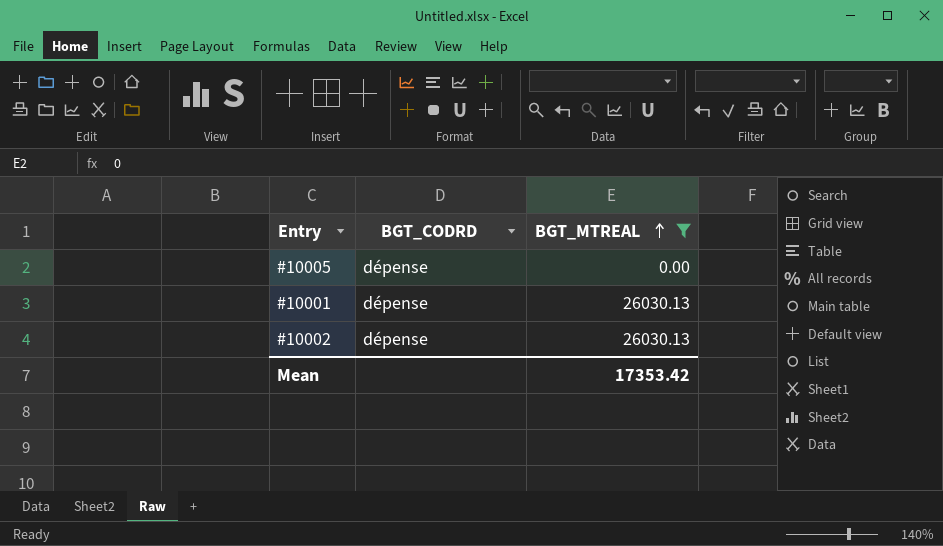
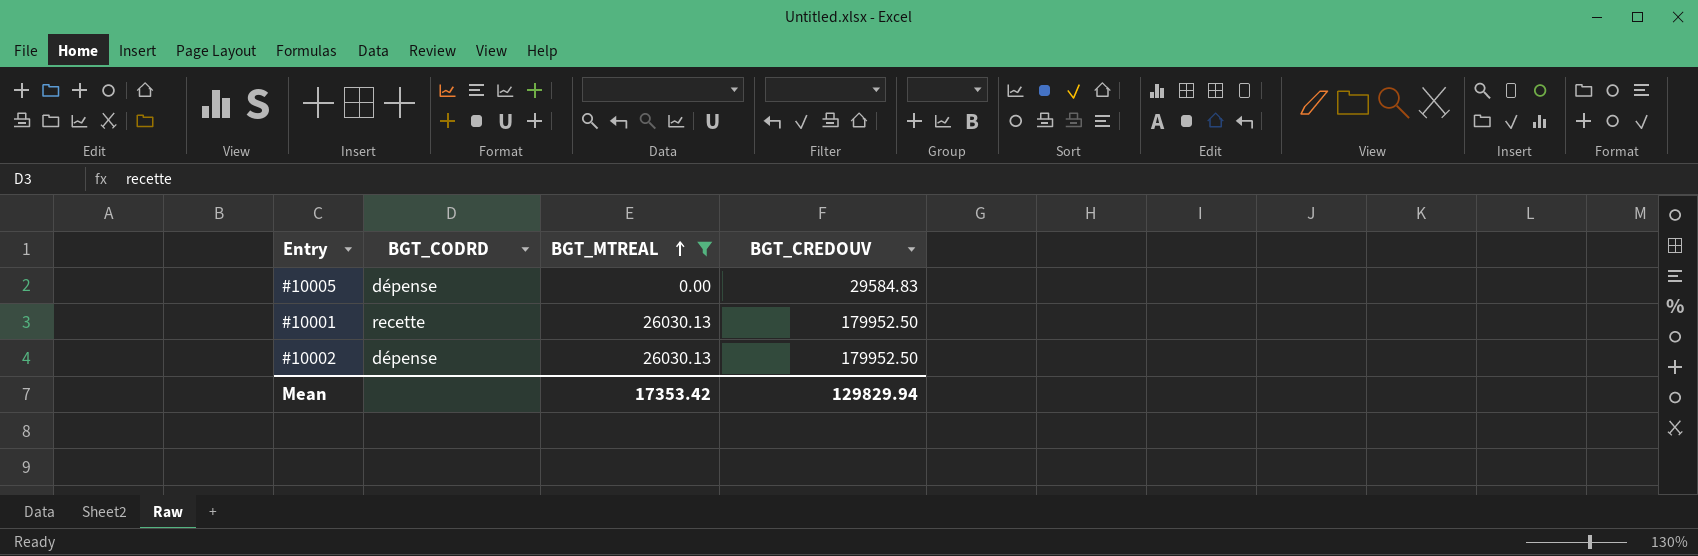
column BGT_CREDOUV | position: none -> 4
#10001 | BGT_CODRD: dépense -> recette

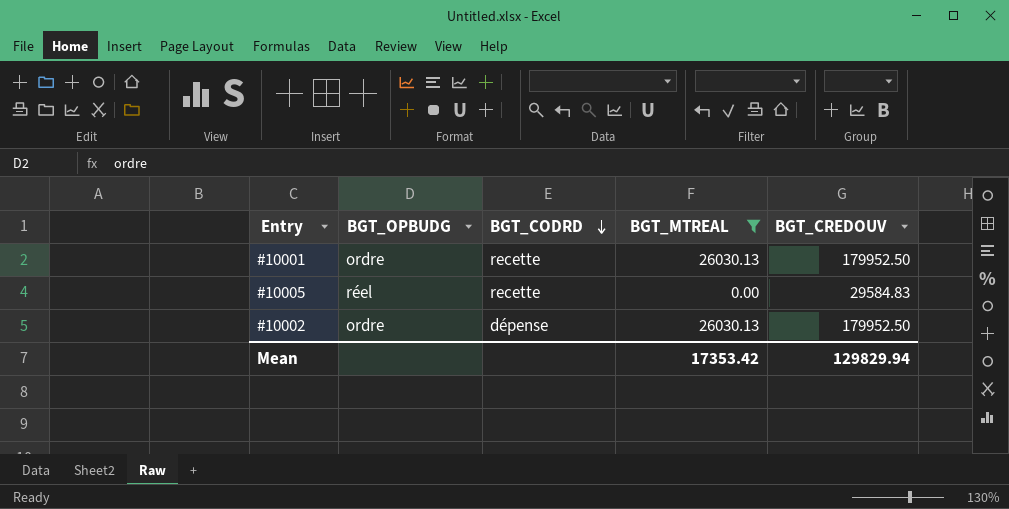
row order: BGT_MTREAL ascending -> BGT_CODRD descending
column BGT_OPBUDG | position: none -> 2
#10005 | BGT_CODRD: dépense -> recette

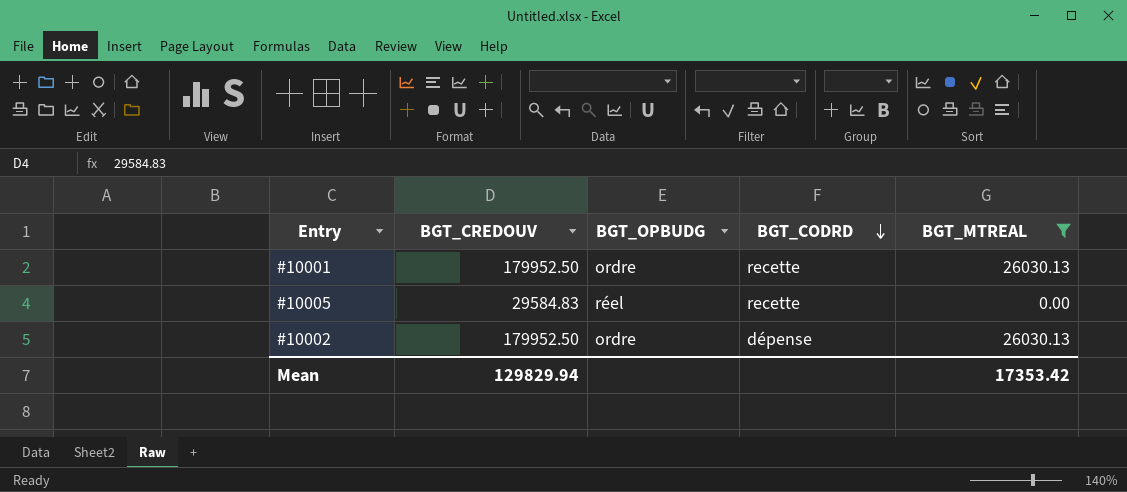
column BGT_CREDOUV | position: 5 -> 2

